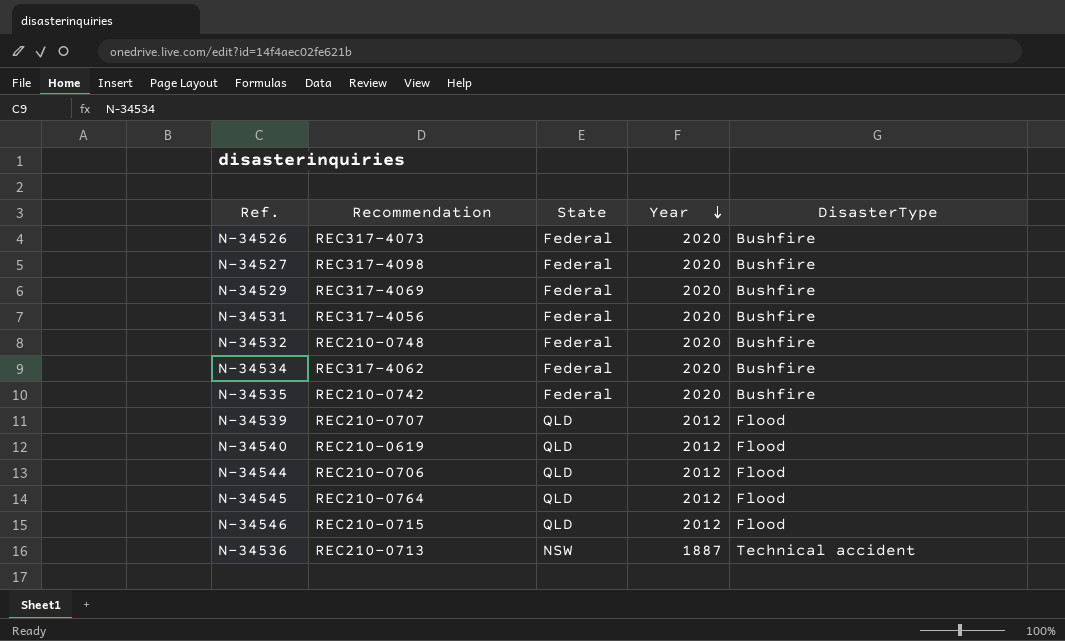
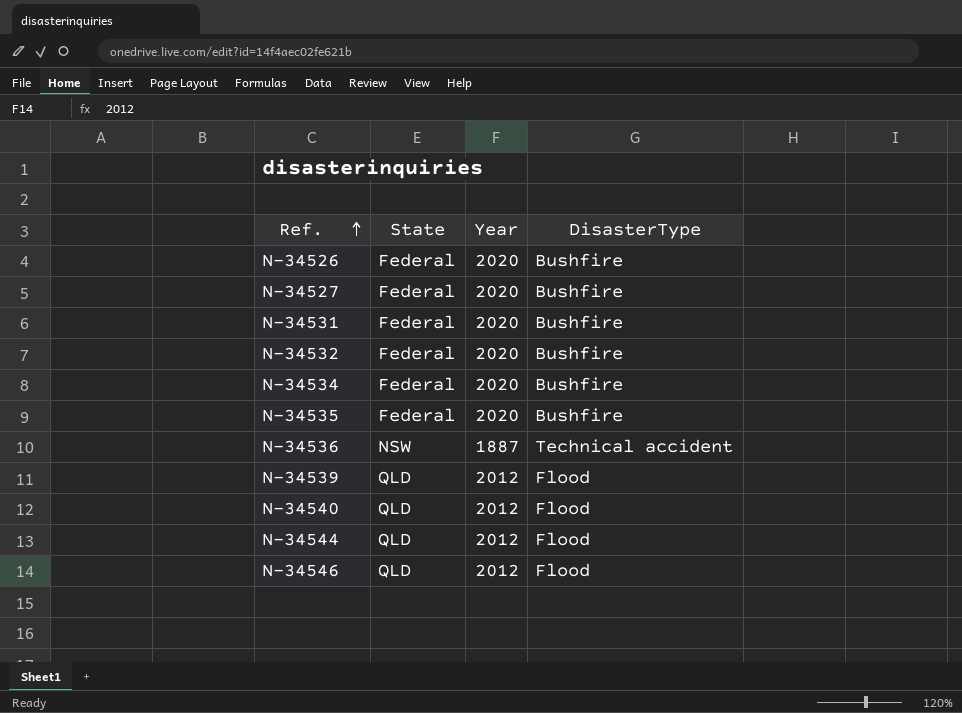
row order: Year descending -> Ref. ascending
column Recommendation | position: 2 -> none
row N-34529: REC317-4069 | Federal | 2020 | Bushfire -> none
row N-34545: REC210-0764 | QLD | 2012 | Flood -> none

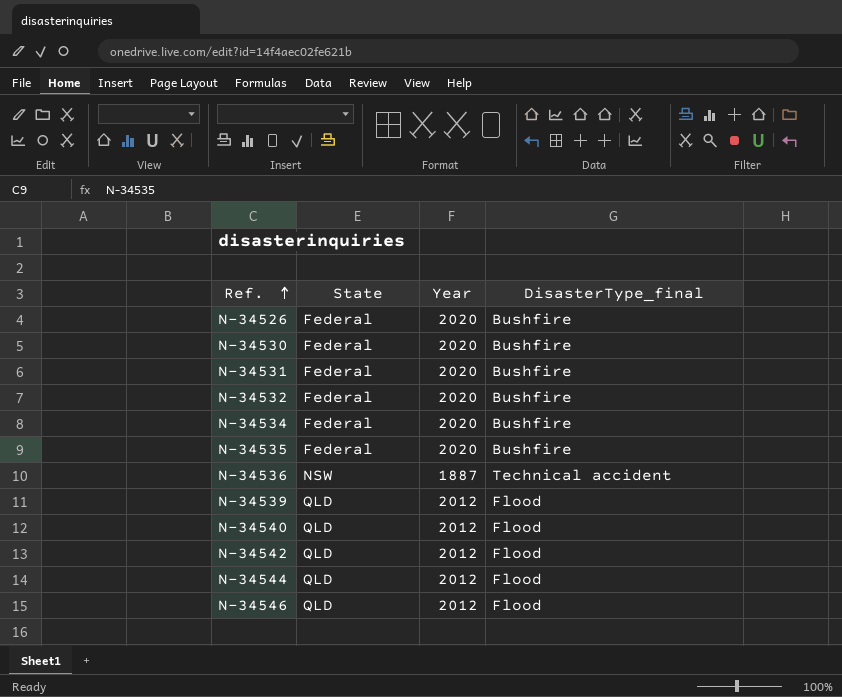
column name: DisasterType -> DisasterType_final
row N-34527: Federal | 2020 | Bushfire -> none
row N-34530: none -> Federal | 2020 | Bushfire
row N-34542: none -> QLD | 2012 | Flood

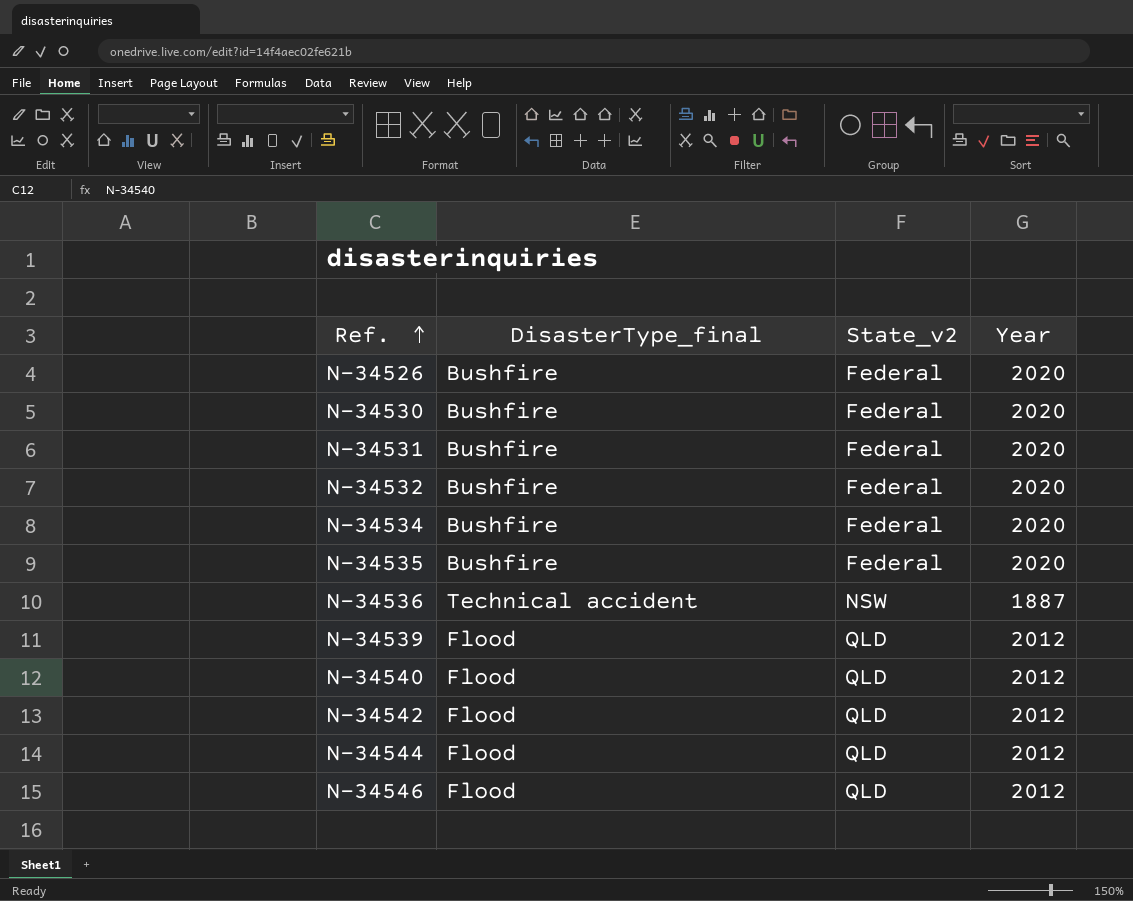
column DisasterType_final | position: 4 -> 2
column name: State -> State_v2

